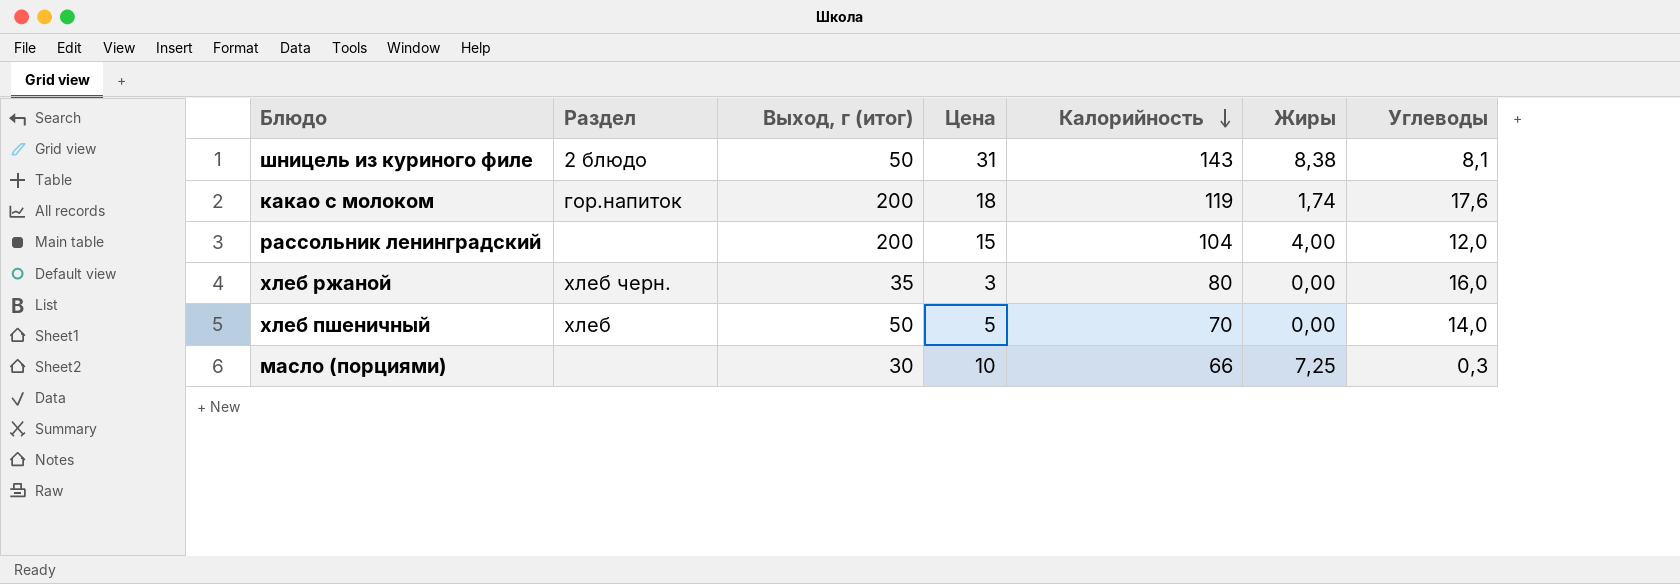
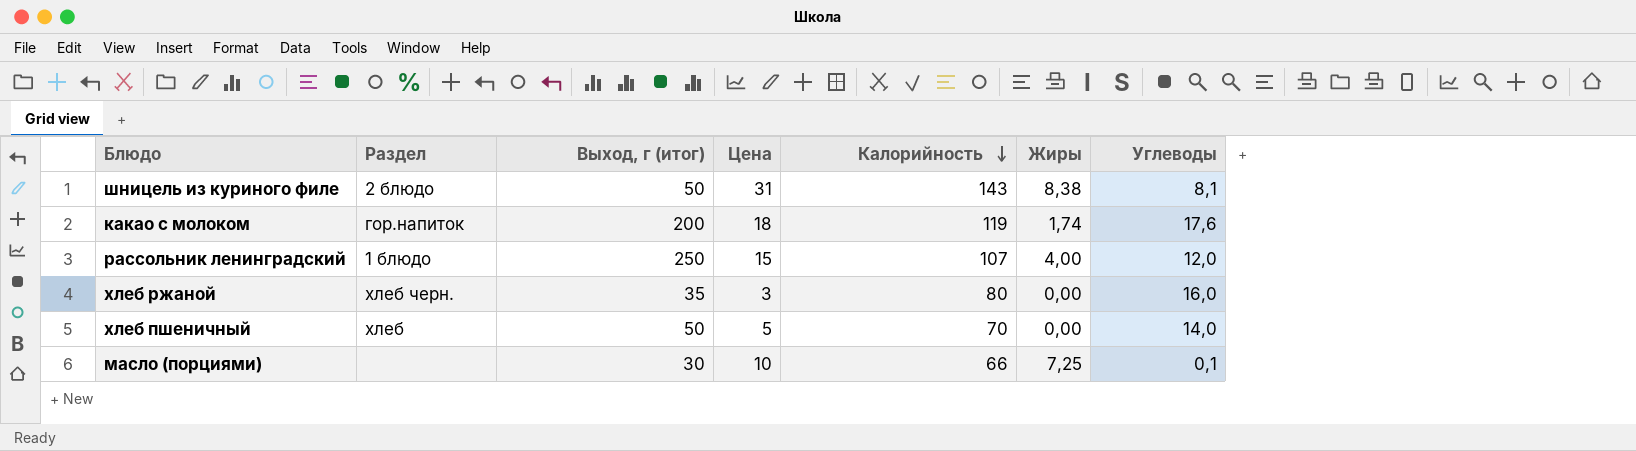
рассольник ленинградский | Раздел: none -> 1 блюдо
рассольник ленинградский | Выход, г (итог): 200 -> 250
рассольник ленинградский | Калорийность: 104 -> 107
масло (порциями) | Углеводы: 0,3 -> 0,1

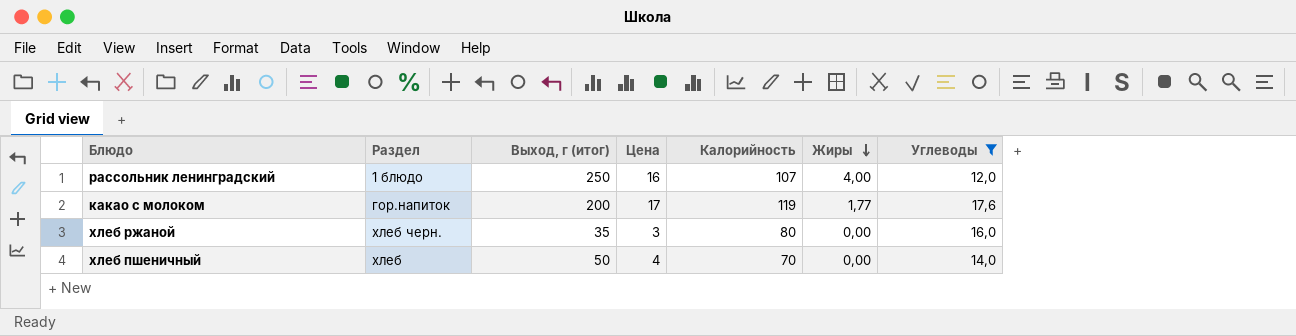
filter: none -> Углеводы >= 12,0
row order: Калорийность descending -> Жиры descending
рассольник ленинградский | Цена: 15 -> 16
какао с молоком | Цена: 18 -> 17
какао с молоком | Жиры: 1,74 -> 1,77
хлеб пшеничный | Цена: 5 -> 4

